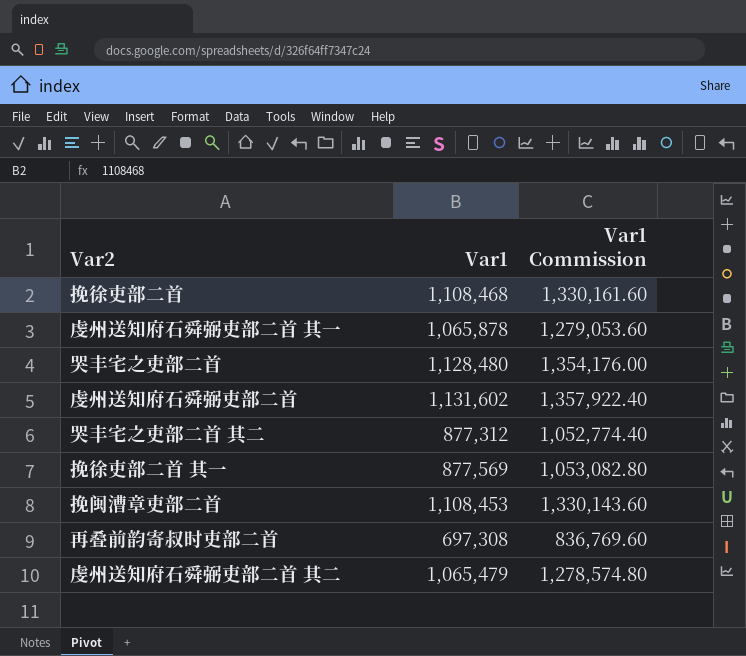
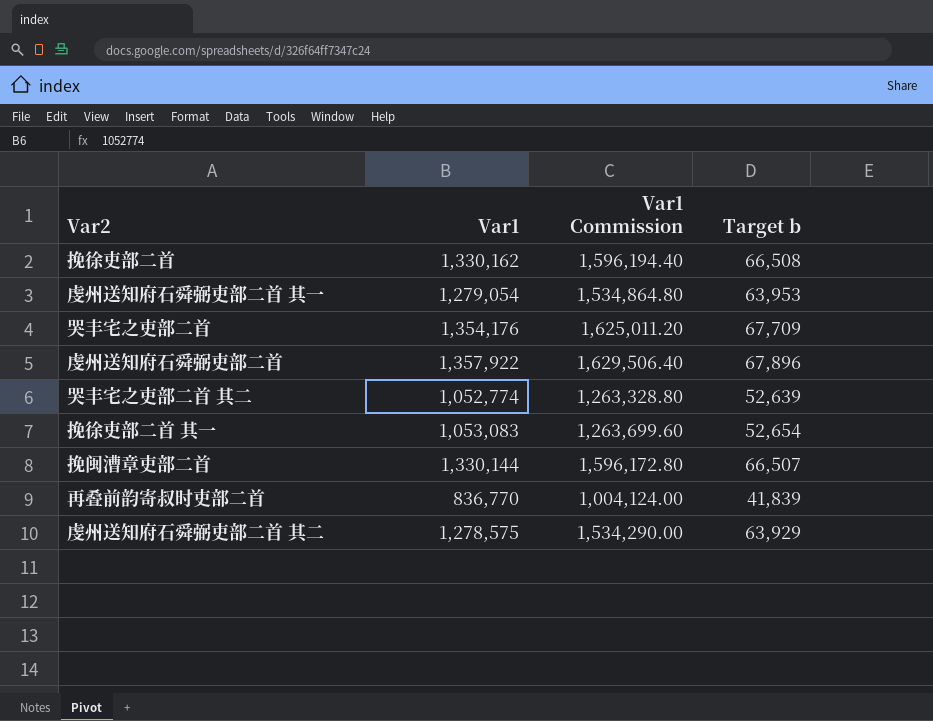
column Target b | formula: none -> [Var1] * 0.05
挽徐吏部二首 | Var1: 1,108,468 -> 1,330,162
挽徐吏部二首 | Var1 Commission: 1,330,161.60 -> 1,596,194.40
虔州送知府石舜弼吏部二首 其一 | Var1: 1,065,878 -> 1,279,054
虔州送知府石舜弼吏部二首 其一 | Var1 Commission: 1,279,053.60 -> 1,534,864.80
哭丰宅之吏部二首 | Var1: 1,128,480 -> 1,354,176
哭丰宅之吏部二首 | Var1 Commission: 1,354,176.00 -> 1,625,011.20
虔州送知府石舜弼吏部二首 | Var1: 1,131,602 -> 1,357,922
虔州送知府石舜弼吏部二首 | Var1 Commission: 1,357,922.40 -> 1,629,506.40
哭丰宅之吏部二首 其二 | Var1: 877,312 -> 1,052,774
哭丰宅之吏部二首 其二 | Var1 Commission: 1,052,774.40 -> 1,263,328.80
挽徐吏部二首 其一 | Var1: 877,569 -> 1,053,083
挽徐吏部二首 其一 | Var1 Commission: 1,053,082.80 -> 1,263,699.60
挽闽漕章吏部二首 | Var1: 1,108,453 -> 1,330,144
挽闽漕章吏部二首 | Var1 Commission: 1,330,143.60 -> 1,596,172.80
再叠前韵寄叔时吏部二首 | Var1: 697,308 -> 836,770
再叠前韵寄叔时吏部二首 | Var1 Commission: 836,769.60 -> 1,004,124.00
虔州送知府石舜弼吏部二首 其二 | Var1: 1,065,479 -> 1,278,575
虔州送知府石舜弼吏部二首 其二 | Var1 Commission: 1,278,574.80 -> 1,534,290.00

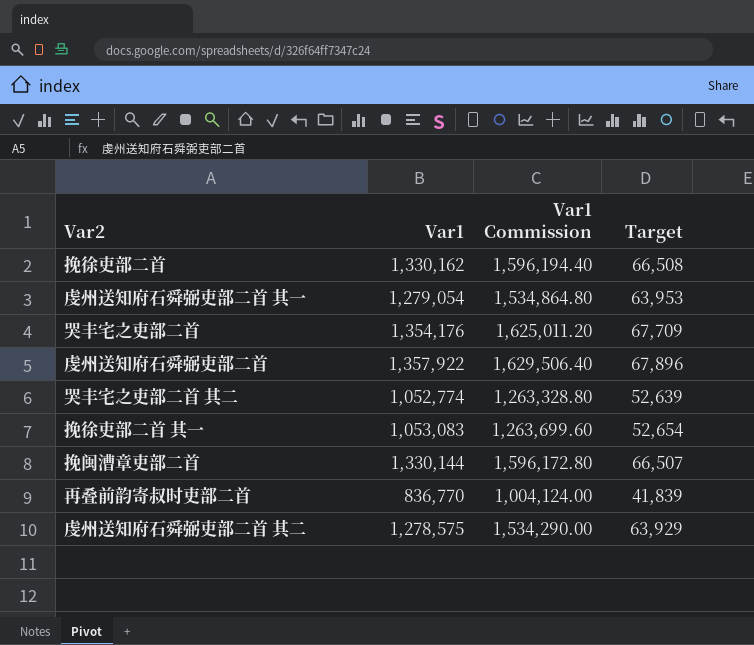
column name: Target b -> Target

